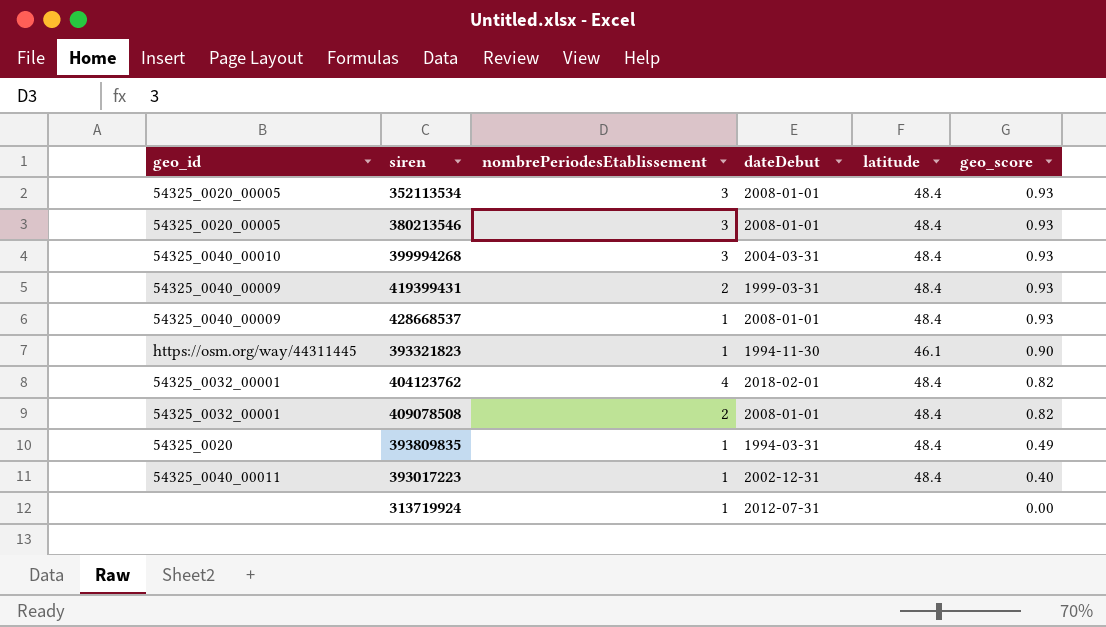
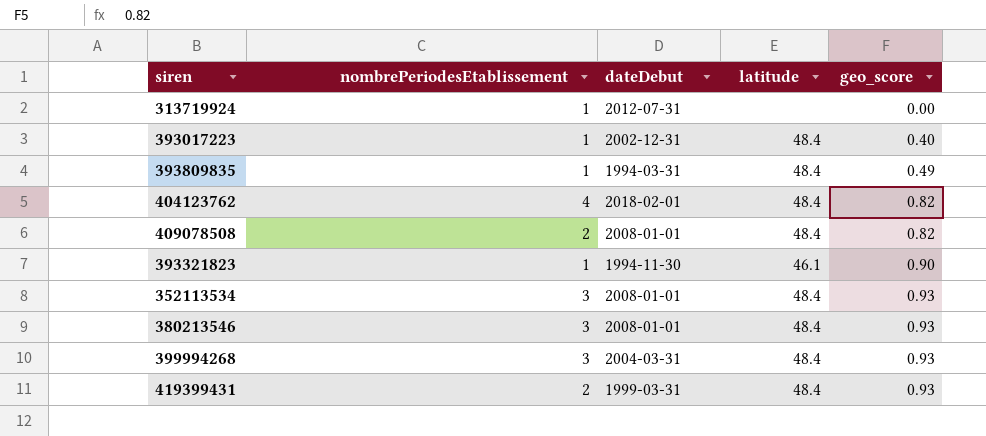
row order: geo_score descending -> geo_score ascending
column geo_id | position: 1 -> none
row 428668537: 54325_0040_00009 | 1 | 2008-01-01 | 48.4 | 0.93 -> none

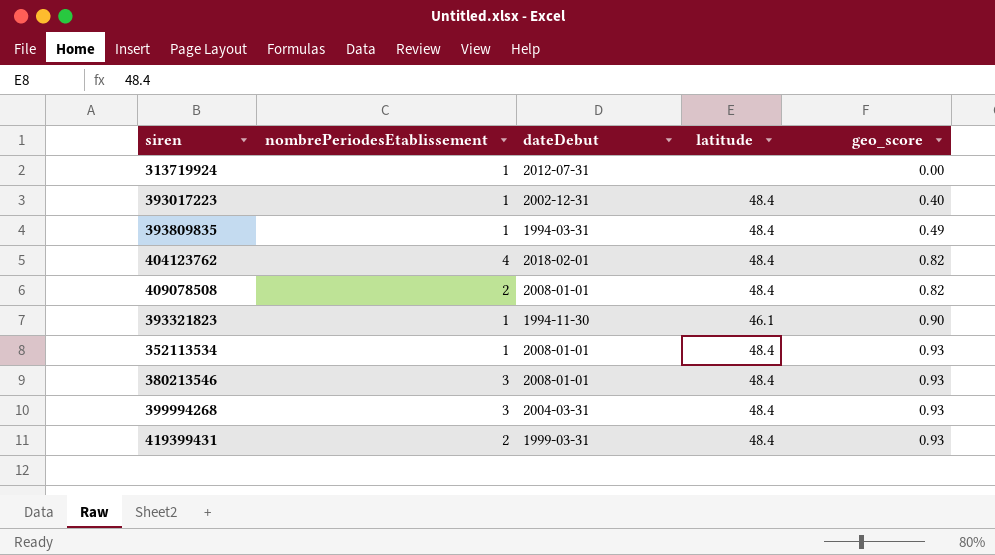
352113534 | nombrePeriodesEtablissement: 3 -> 1

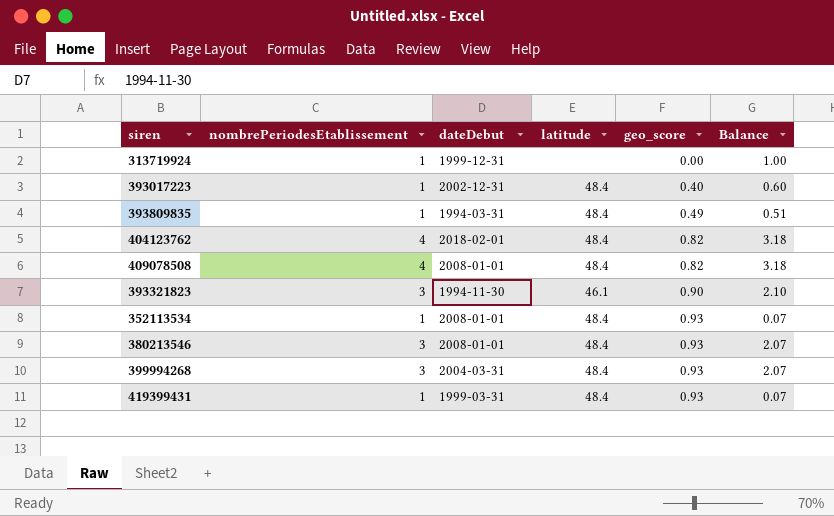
column Balance | formula: none -> [nombrePeriodesEtablissement] - [geo_score]
313719924 | dateDebut: 2012-07-31 -> 1999-12-31
409078508 | nombrePeriodesEtablissement: 2 -> 4
393321823 | nombrePeriodesEtablissement: 1 -> 3
419399431 | nombrePeriodesEtablissement: 2 -> 1

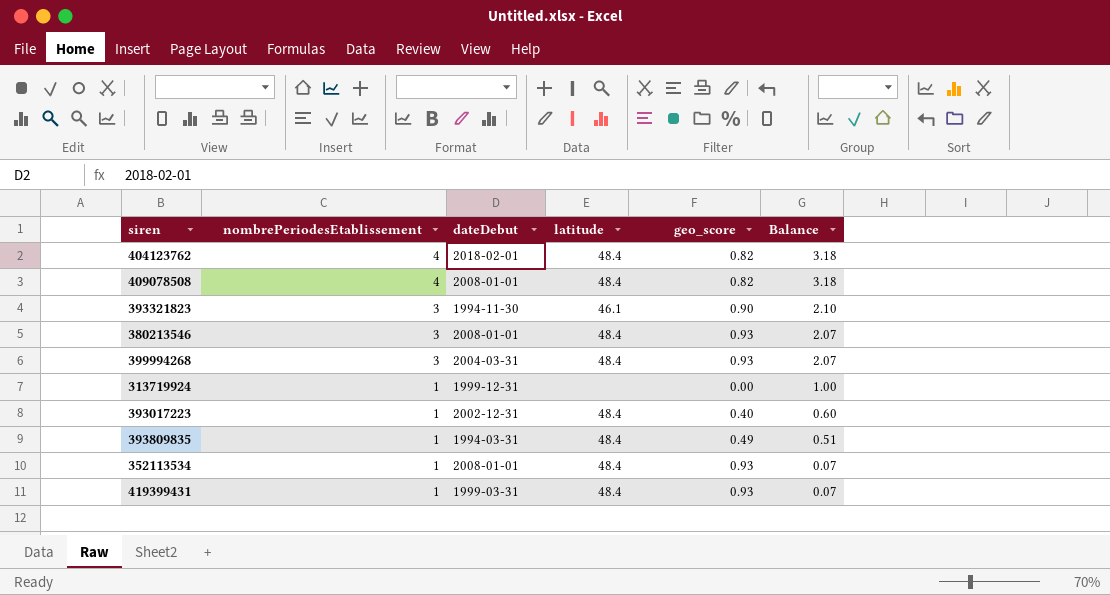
row order: geo_score ascending -> nombrePeriodesEtablissement descending

